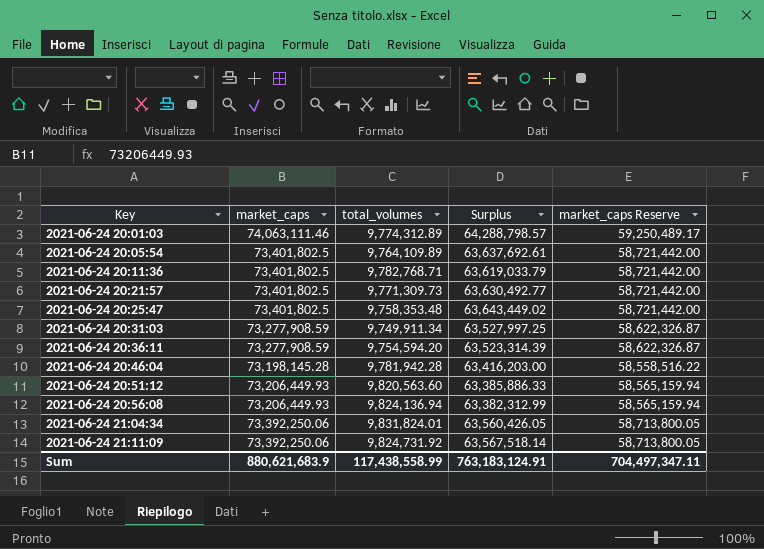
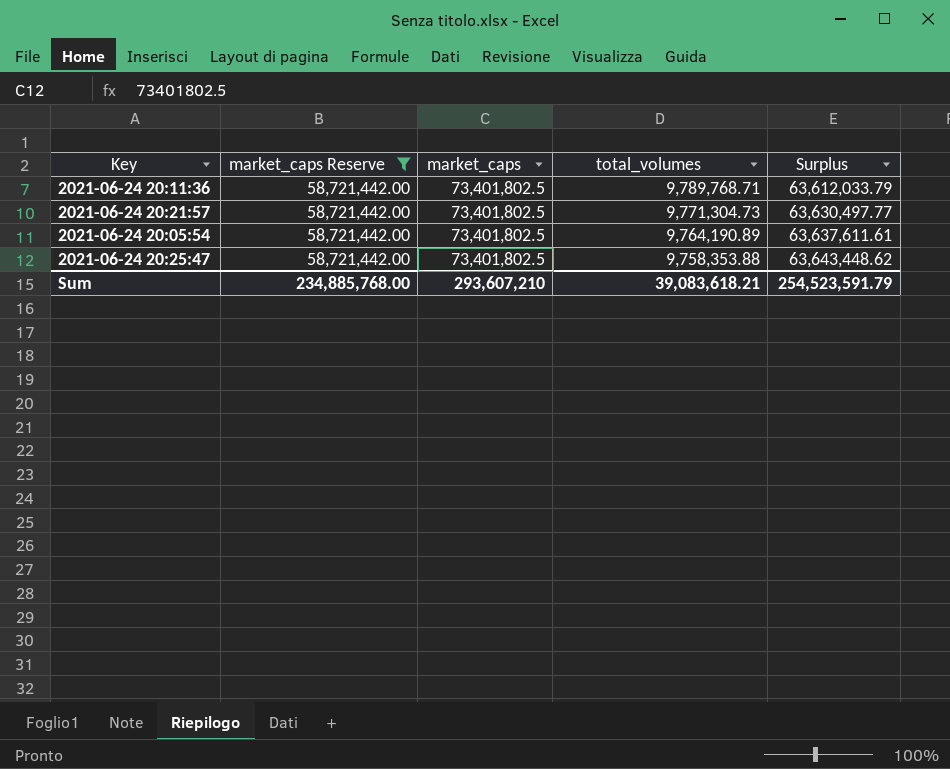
filter: none -> market_caps Reserve = 58,721,442.00
row order: Key ascending -> total_volumes descending
column market_caps Reserve | position: 5 -> 2
2021-06-24 20:11:36 | total_volumes: 9,782,768.71 -> 9,789,768.71
2021-06-24 20:11:36 | Surplus: 63,619,033.79 -> 63,612,033.79
2021-06-24 20:21:57 | total_volumes: 9,771,309.73 -> 9,771,304.73
2021-06-24 20:21:57 | Surplus: 63,630,492.77 -> 63,630,497.77
2021-06-24 20:05:54 | total_volumes: 9,764,109.89 -> 9,764,190.89
2021-06-24 20:05:54 | Surplus: 63,637,692.61 -> 63,637,611.61
2021-06-24 20:25:47 | total_volumes: 9,758,353.48 -> 9,758,353.88
2021-06-24 20:25:47 | Surplus: 63,643,449.02 -> 63,643,448.62
Sum | market_caps Reserve: 704,497,347.11 -> 234,885,768.00
Sum | market_caps: 880,621,683.9 -> 293,607,210
Sum | total_volumes: 117,438,558.99 -> 39,083,618.21
Sum | Surplus: 763,183,124.91 -> 254,523,591.79

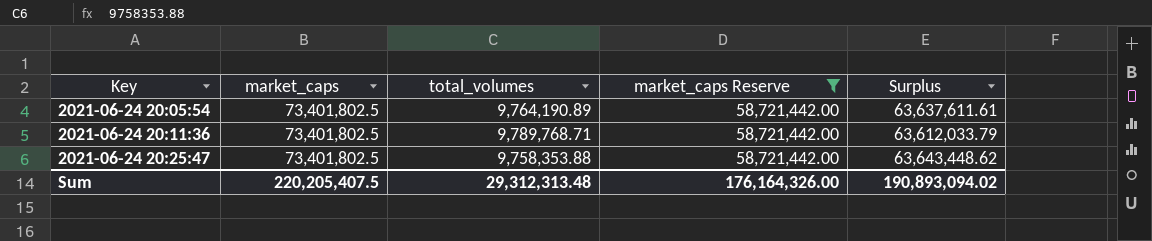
row order: total_volumes descending -> Key ascending
column market_caps Reserve | position: 2 -> 4
row 2021-06-24 20:21:57: 58,721,442.00 | 73,401,802.5 | 9,771,304.73 | 63,630,497.77 -> none
Sum | market_caps: 293,607,210 -> 220,205,407.5
Sum | total_volumes: 39,083,618.21 -> 29,312,313.48
Sum | market_caps Reserve: 234,885,768.00 -> 176,164,326.00
Sum | Surplus: 254,523,591.79 -> 190,893,094.02

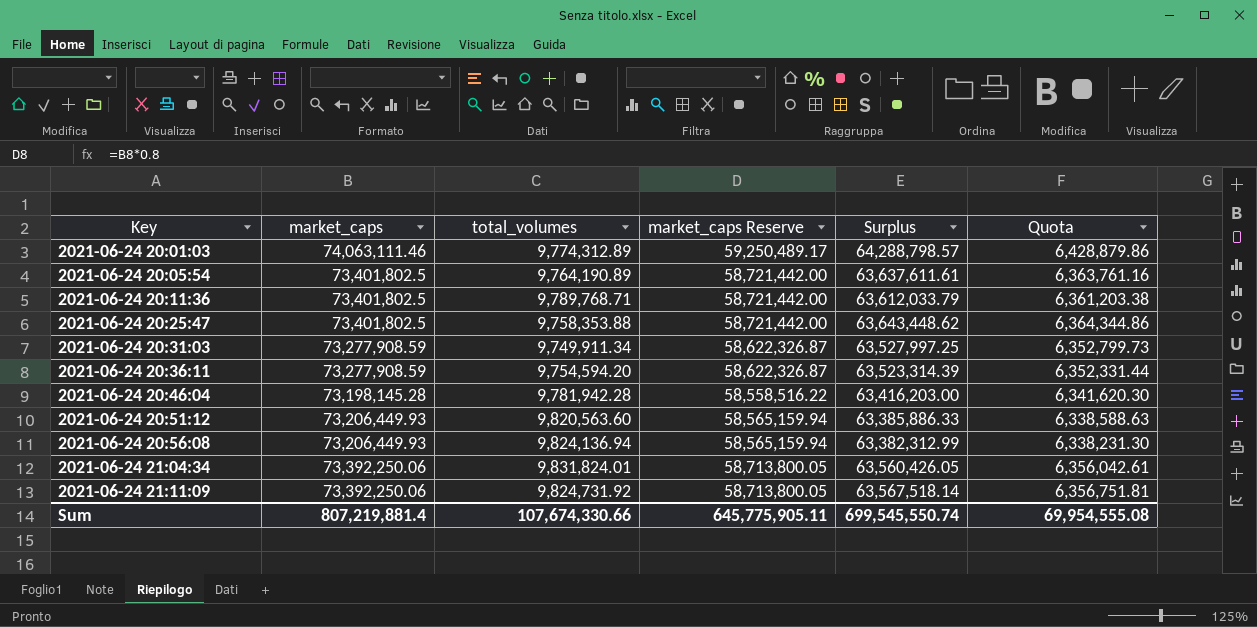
filter: market_caps Reserve = 58,721,442.00 -> none
column Quota | formula: none -> [Surplus] * 0.1
Sum | market_caps: 220,205,407.5 -> 807,219,881.4
Sum | total_volumes: 29,312,313.48 -> 107,674,330.66
Sum | market_caps Reserve: 176,164,326.00 -> 645,775,905.11
Sum | Surplus: 190,893,094.02 -> 699,545,550.74

